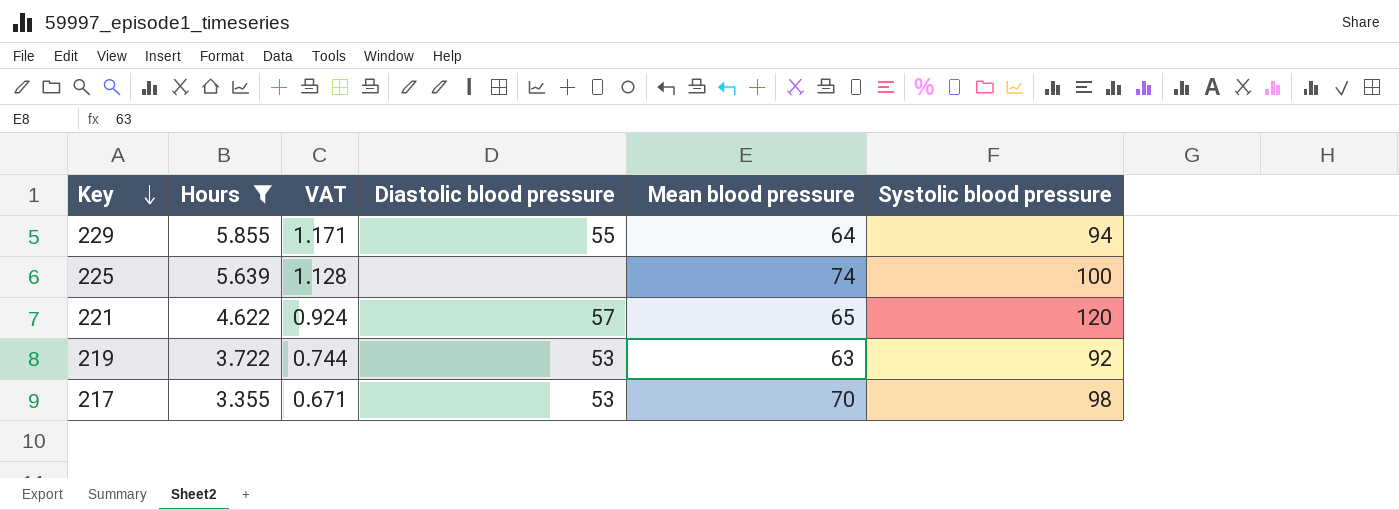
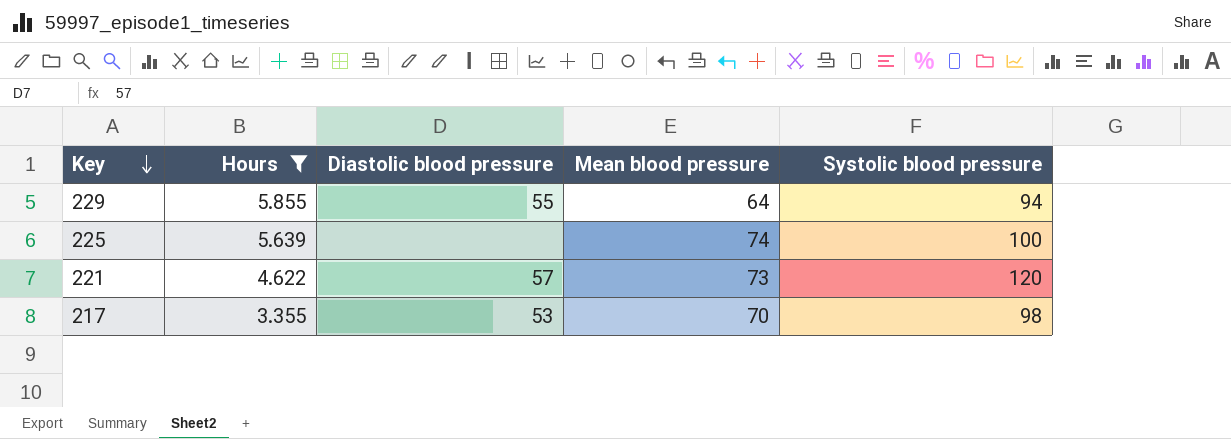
column VAT | formula: [Hours] * 0.2 -> none
row 219: 3.722 | 0.744 | 53 | 63 | 92 -> none
221 | Mean blood pressure: 65 -> 73

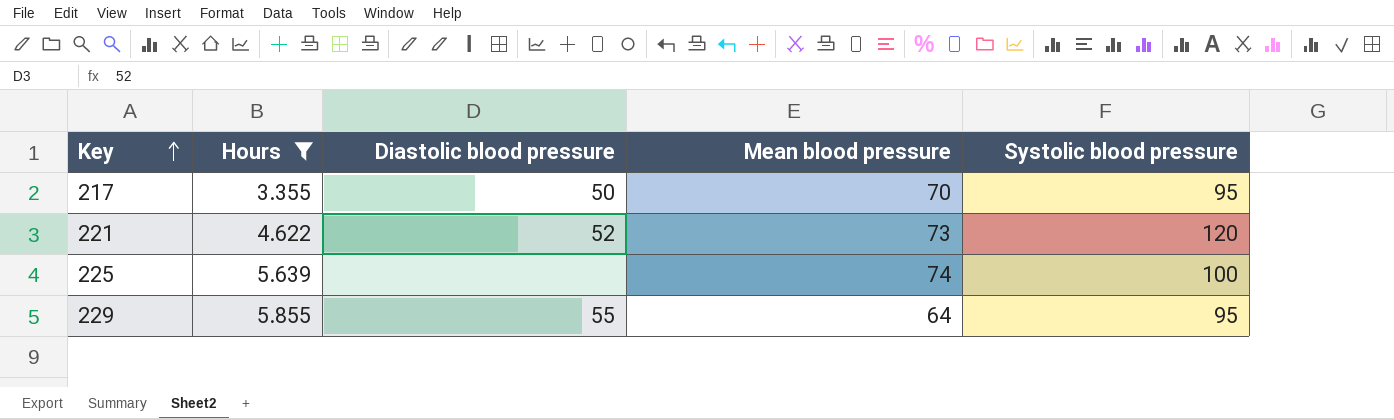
row order: Key descending -> Key ascending
217 | Diastolic blood pressure: 53 -> 50
217 | Systolic blood pressure: 98 -> 95
221 | Diastolic blood pressure: 57 -> 52
229 | Systolic blood pressure: 94 -> 95

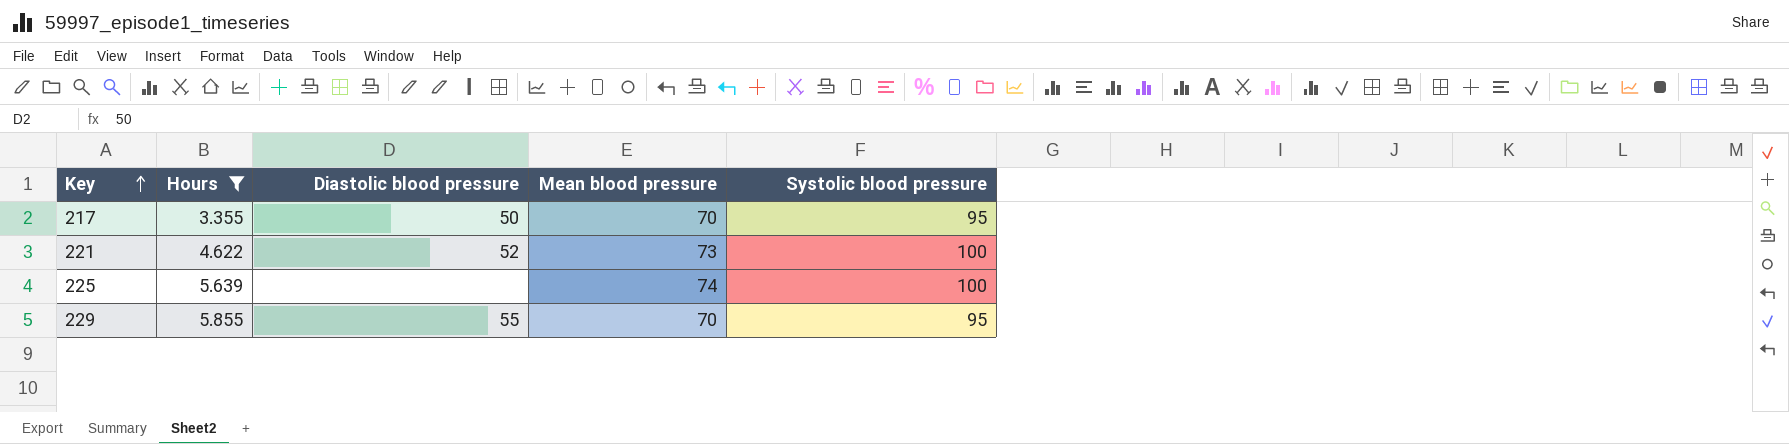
221 | Systolic blood pressure: 120 -> 100
229 | Mean blood pressure: 64 -> 70

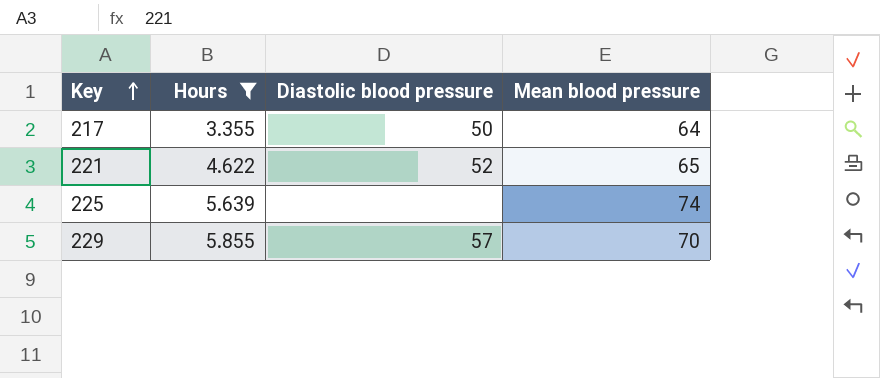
column Systolic blood pressure | position: 5 -> none
217 | Mean blood pressure: 70 -> 64
221 | Mean blood pressure: 73 -> 65
229 | Diastolic blood pressure: 55 -> 57

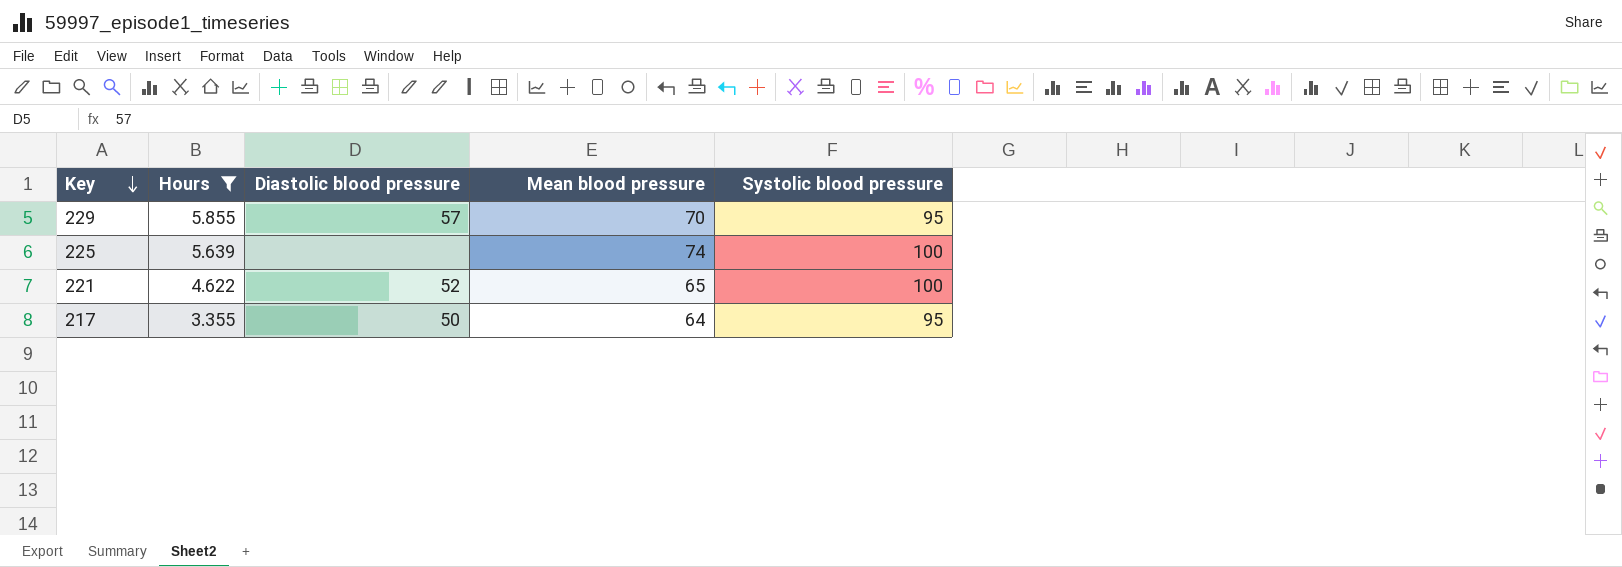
row order: Key ascending -> Key descending
column Systolic blood pressure | position: none -> 5

